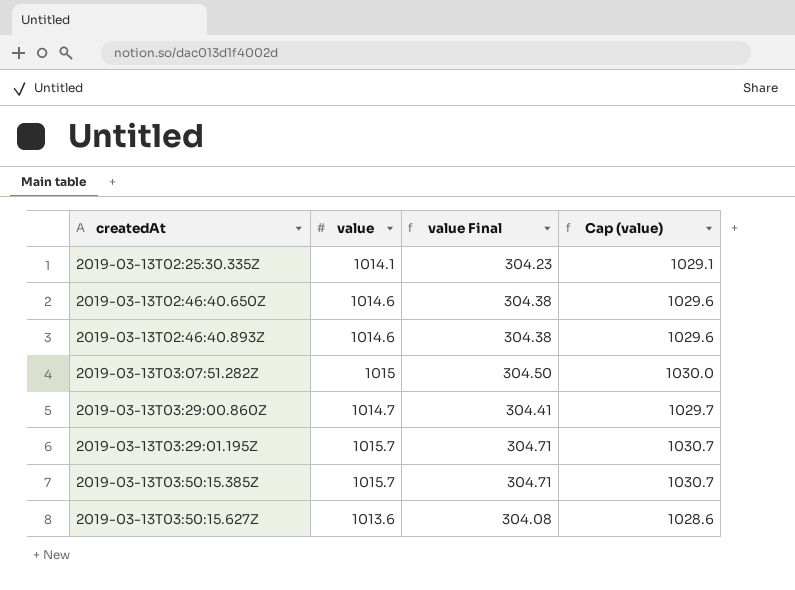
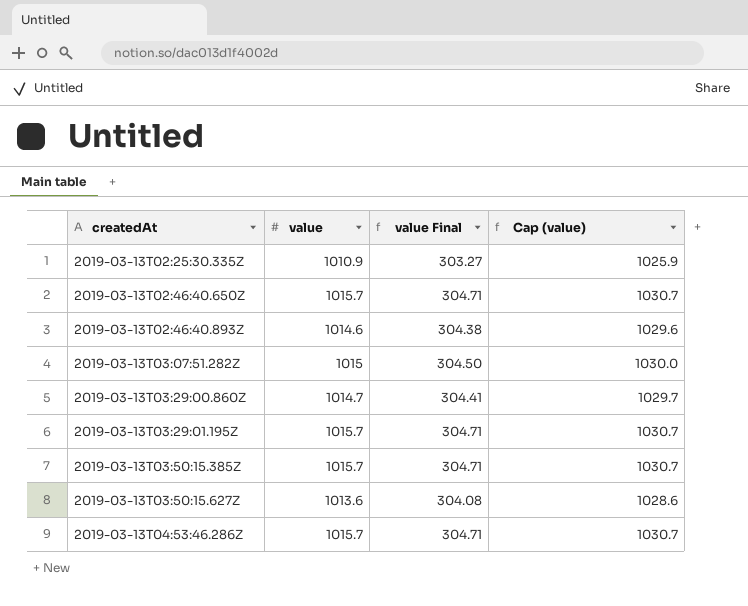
2019-03-13T02:25:30.335Z | value: 1014.1 -> 1010.9
2019-03-13T02:25:30.335Z | value Final: 304.23 -> 303.27
2019-03-13T02:25:30.335Z | Cap (value): 1029.1 -> 1025.9
2019-03-13T02:46:40.650Z | value: 1014.6 -> 1015.7
2019-03-13T02:46:40.650Z | value Final: 304.38 -> 304.71
2019-03-13T02:46:40.650Z | Cap (value): 1029.6 -> 1030.7
row 2019-03-13T04:53:46.286Z: none -> 1015.7 | 304.71 | 1030.7

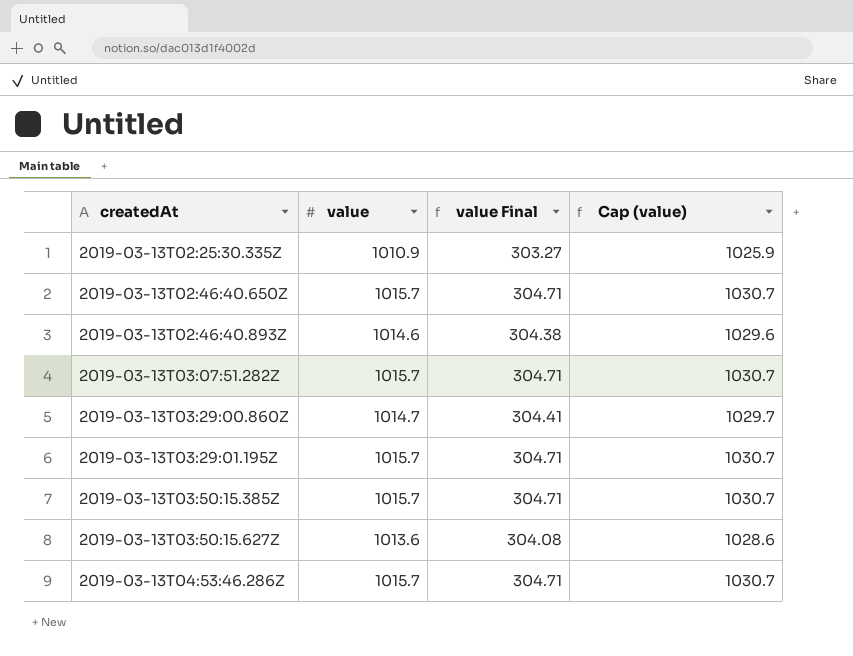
2019-03-13T03:07:51.282Z | value: 1015 -> 1015.7
2019-03-13T03:07:51.282Z | value Final: 304.50 -> 304.71
2019-03-13T03:07:51.282Z | Cap (value): 1030.0 -> 1030.7

